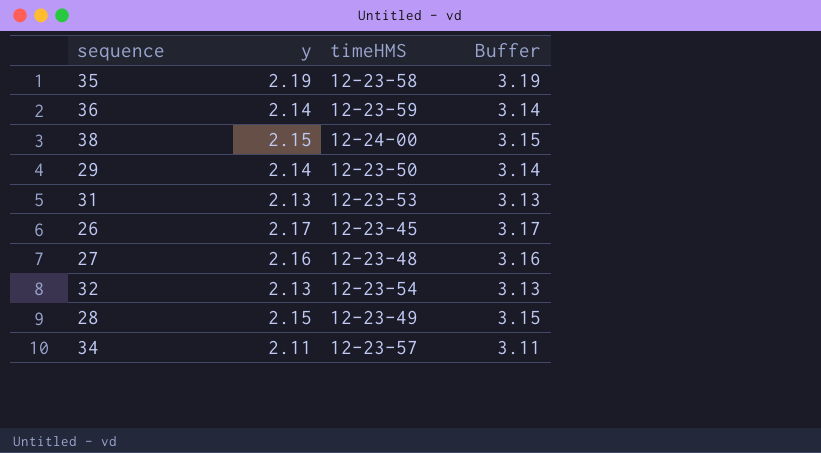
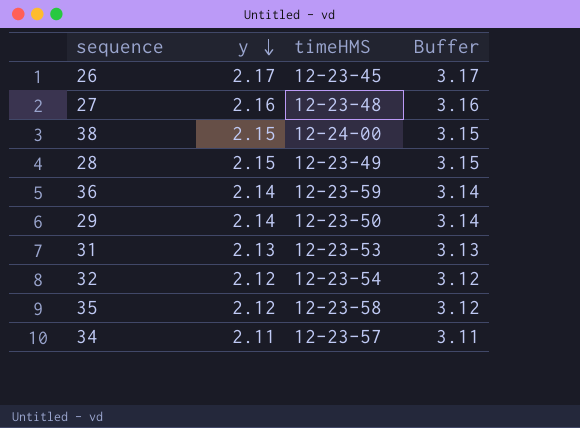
row order: none -> y descending
32 | y: 2.13 -> 2.12
32 | Buffer: 3.13 -> 3.12
35 | y: 2.19 -> 2.12
35 | Buffer: 3.19 -> 3.12

